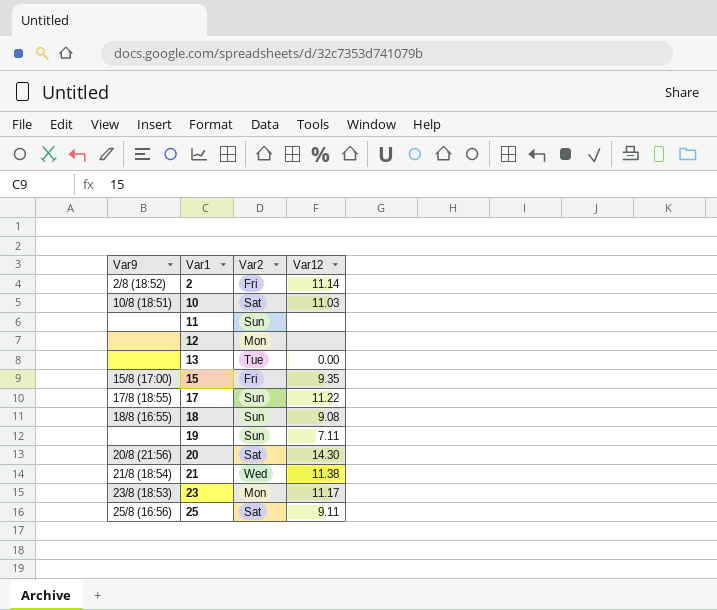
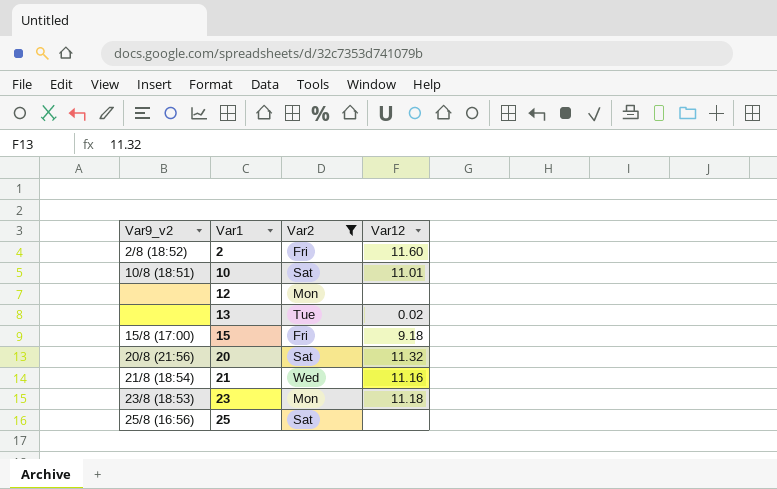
filter: none -> Var2 != Sun
column name: Var9 -> Var9_v2
2 | Var12: 11.14 -> 11.60
10 | Var12: 11.03 -> 11.01
13 | Var12: 0.00 -> 0.02
15 | Var12: 9.35 -> 9.18
20 | Var12: 14.30 -> 11.32
21 | Var12: 11.38 -> 11.16
23 | Var12: 11.17 -> 11.18
25 | Var12: 9.11 -> none

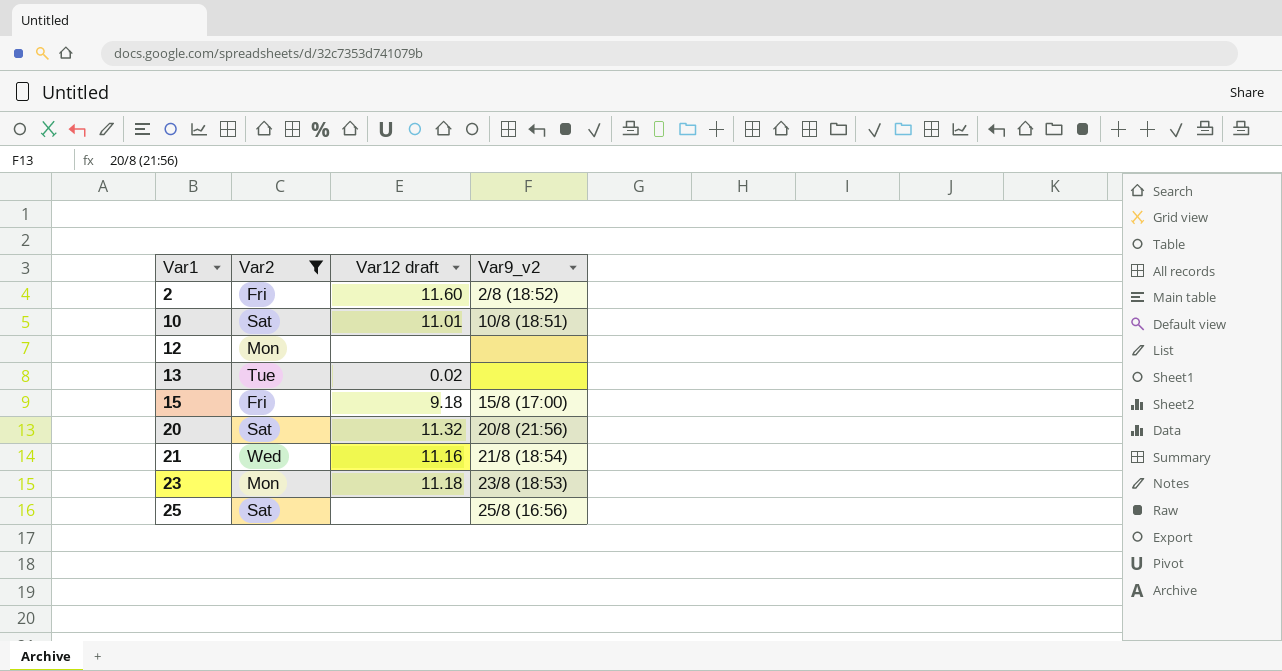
column name: Var12 -> Var12 draft
column Var9_v2 | position: 1 -> 4

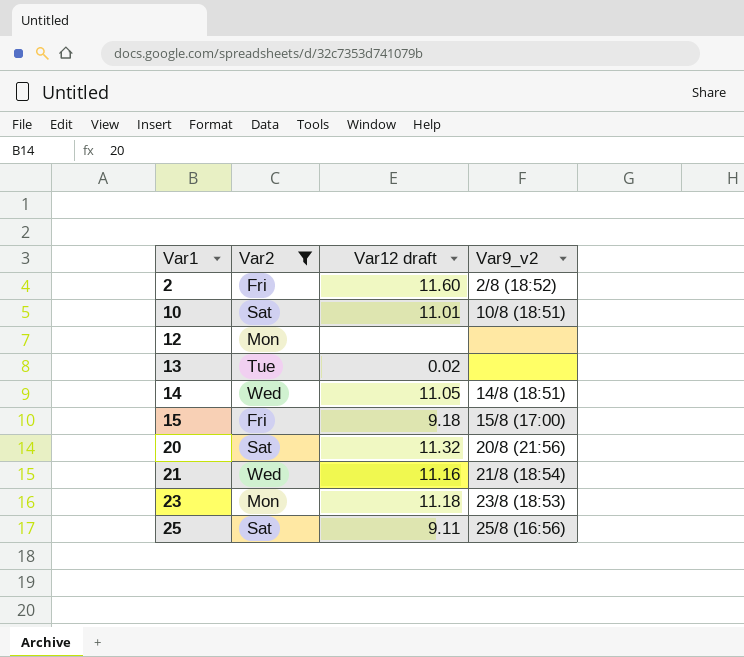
row 14: none -> Wed | 11.05 | 14/8 (18:51)
25 | Var12 draft: none -> 9.11

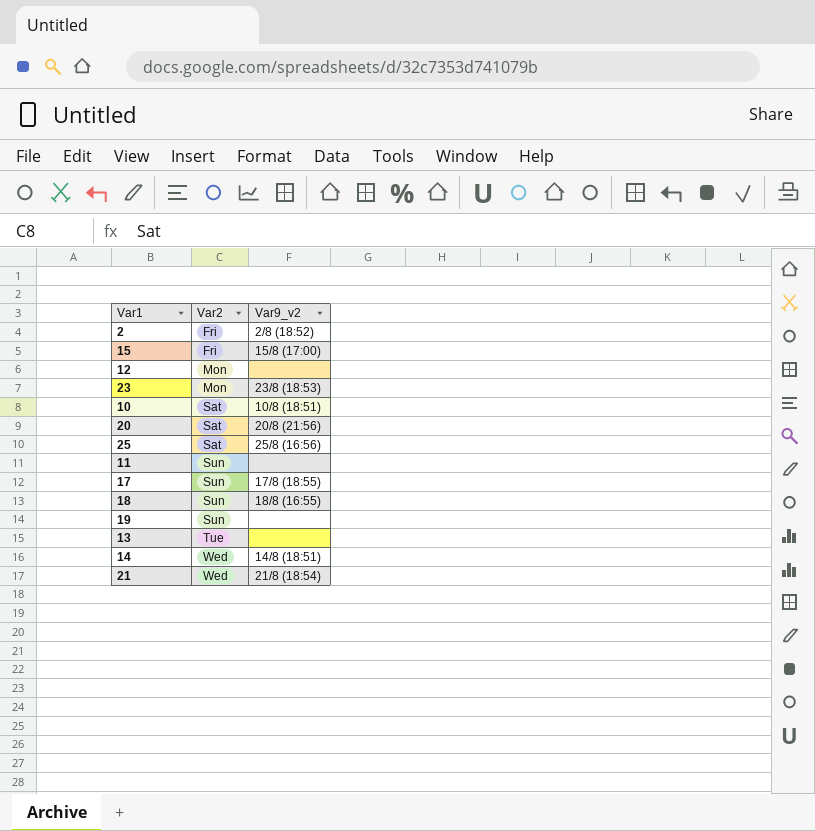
filter: Var2 != Sun -> none
row order: Var1 ascending -> Var2 ascending
column Var12 draft | position: 3 -> none

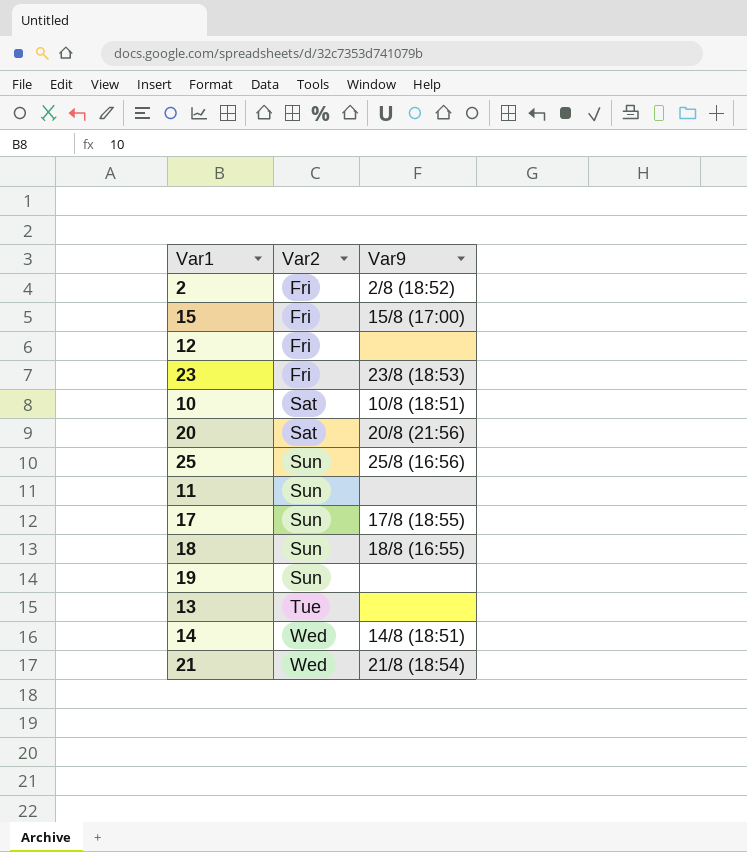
column name: Var9_v2 -> Var9
12 | Var2: Mon -> Fri
23 | Var2: Mon -> Fri
25 | Var2: Sat -> Sun

